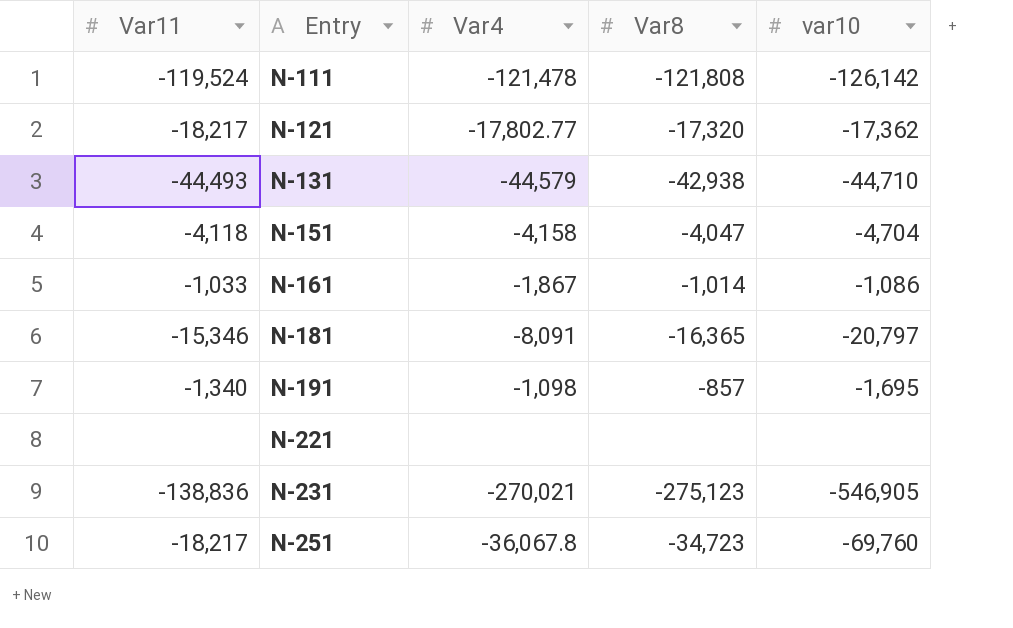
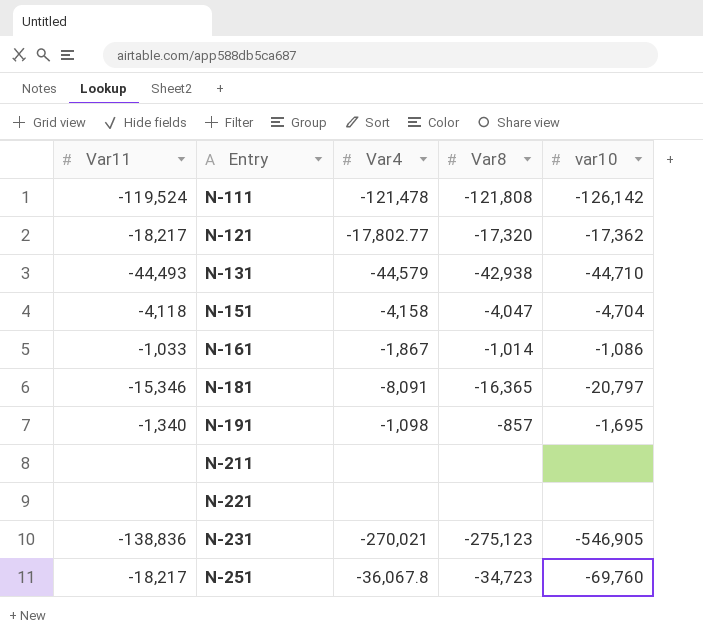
row N-211: none -> none | none | none | none

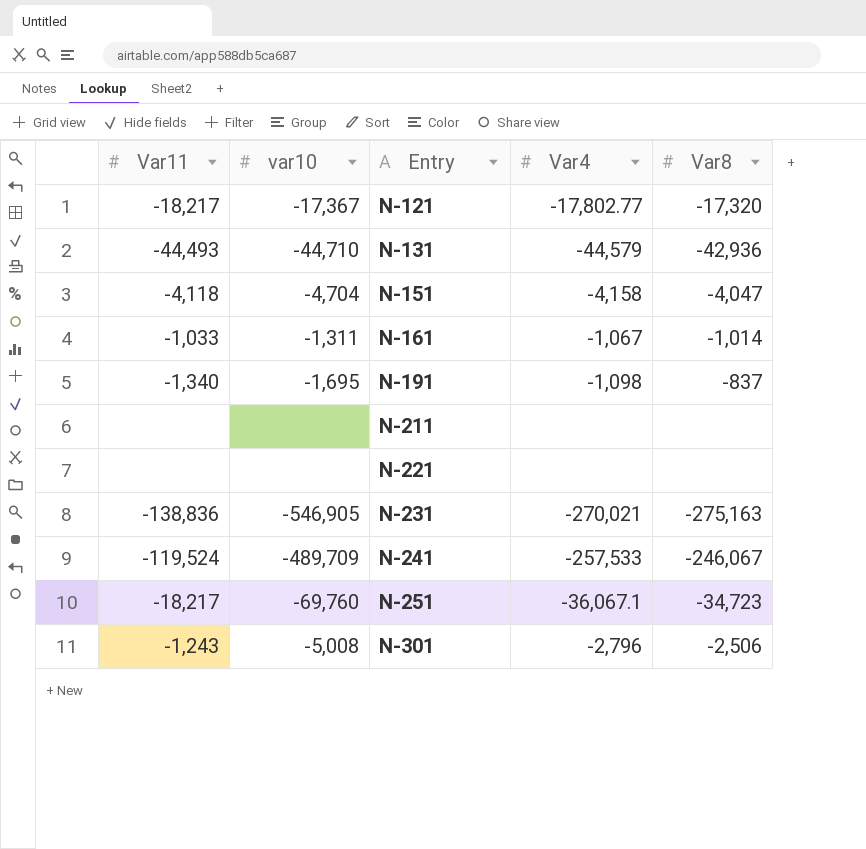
column var10 | position: 5 -> 2
row N-111: -119,524 | -121,478 | -121,808 | -126,142 -> none
row N-181: -15,346 | -8,091 | -16,365 | -20,797 -> none
N-121 | var10: -17,362 -> -17,367
N-131 | Var8: -42,938 -> -42,936
N-161 | var10: -1,086 -> -1,311
N-161 | Var4: -1,867 -> -1,067
N-191 | Var8: -857 -> -837
N-231 | Var8: -275,123 -> -275,163
row N-241: none -> -119,524 | -489,709 | -257,533 | -246,067
N-251 | Var4: -36,067.8 -> -36,067.1
row N-301: none -> -1,243 | -5,008 | -2,796 | -2,506

